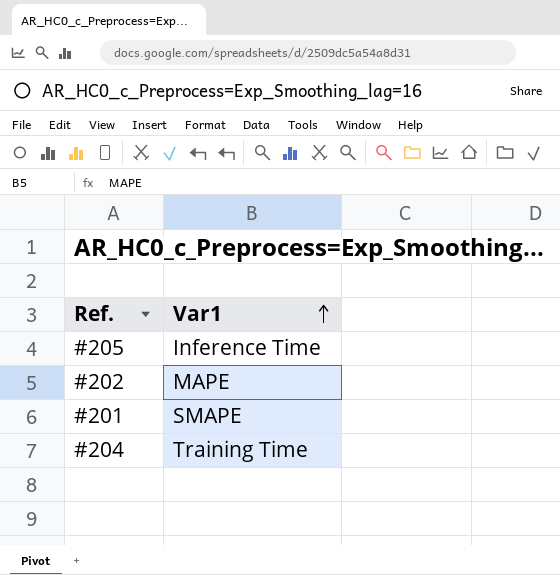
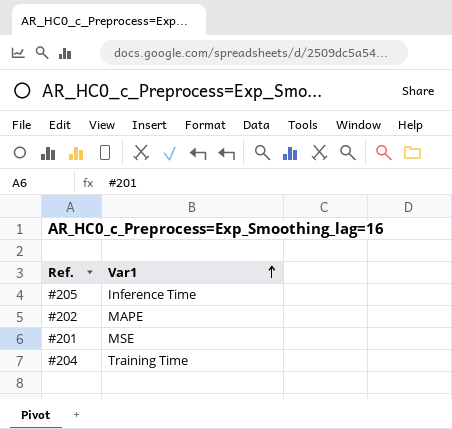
#201 | Var1: SMAPE -> MSE

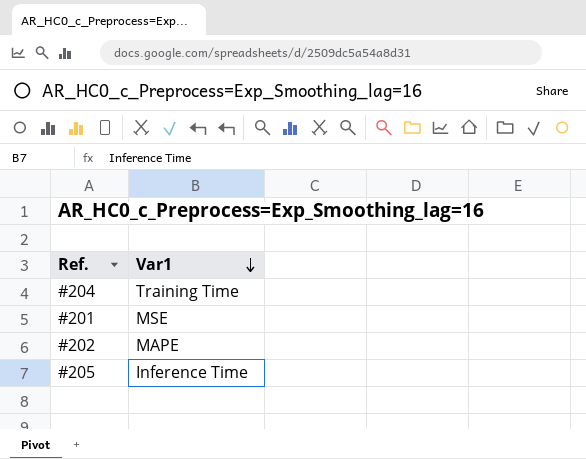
row order: Var1 ascending -> Var1 descending

